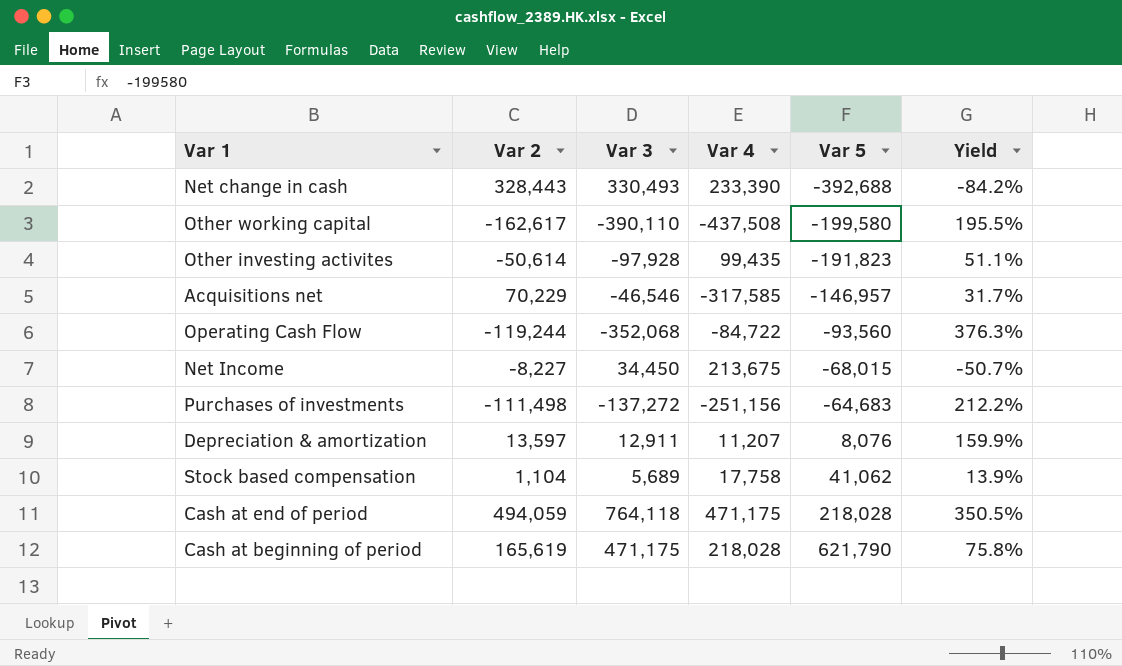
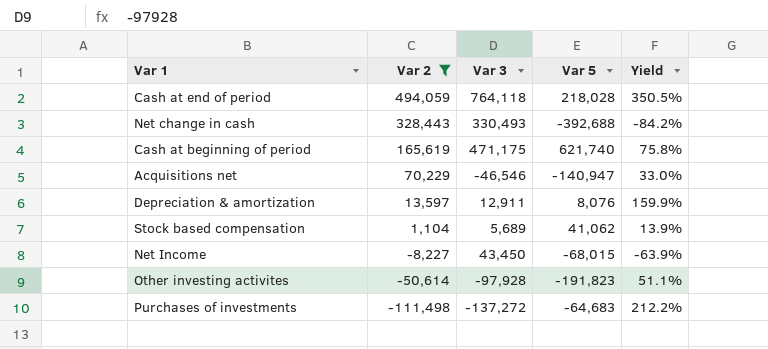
filter: none -> Var 2 >= -111,498
row order: Var 5 ascending -> Var 2 descending
column Var 4 | position: 4 -> none
Cash at beginning of period | Var 5: 621,790 -> 621,740
Acquisitions net | Var 5: -146,957 -> -140,947
Acquisitions net | Yield: 31.7% -> 33.0%
Net Income | Var 3: 34,450 -> 43,450
Net Income | Yield: -50.7% -> -63.9%

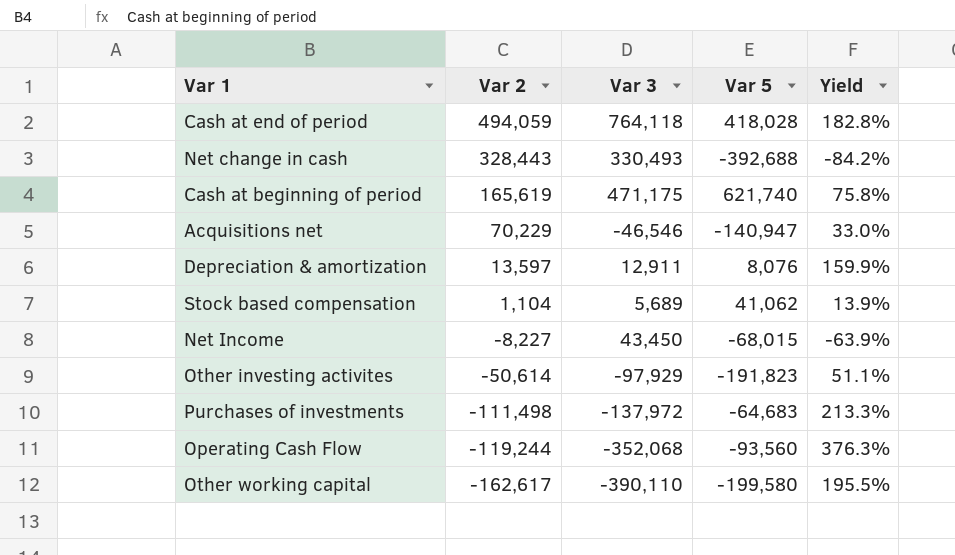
filter: Var 2 >= -111,498 -> none
Cash at end of period | Var 5: 218,028 -> 418,028
Cash at end of period | Yield: 350.5% -> 182.8%
Other investing activites | Var 3: -97,928 -> -97,929
Purchases of investments | Var 3: -137,272 -> -137,972
Purchases of investments | Yield: 212.2% -> 213.3%

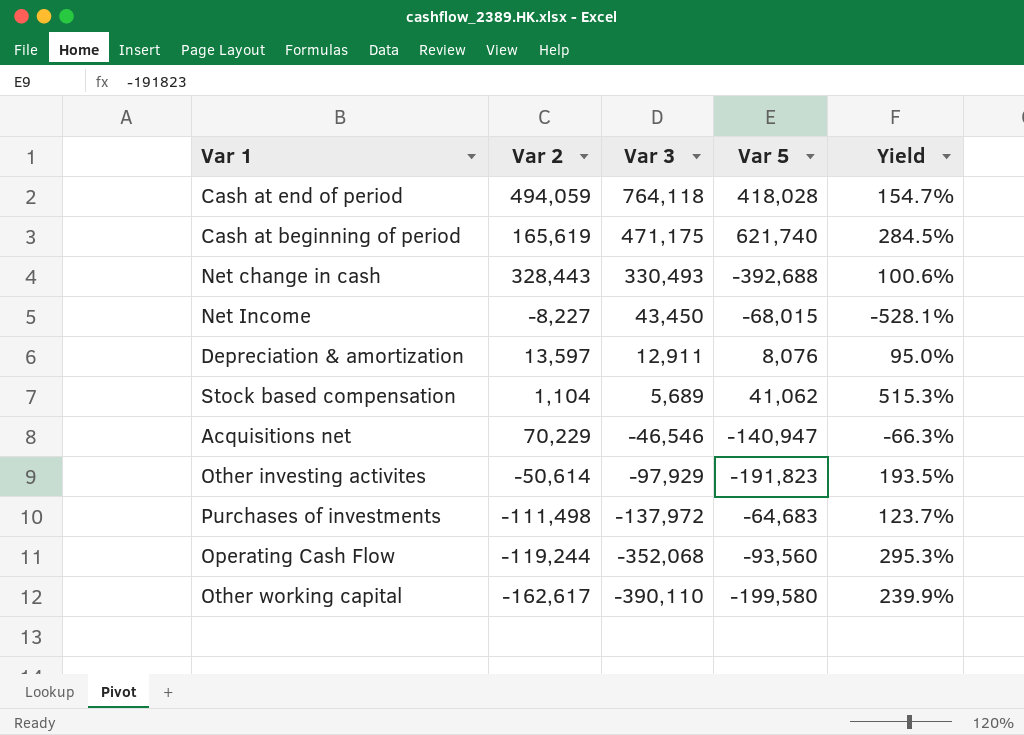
row order: Var 2 descending -> Var 3 descending
column Yield | formula: [Var 3] / [Var 5] -> [Var 3] / [Var 2]

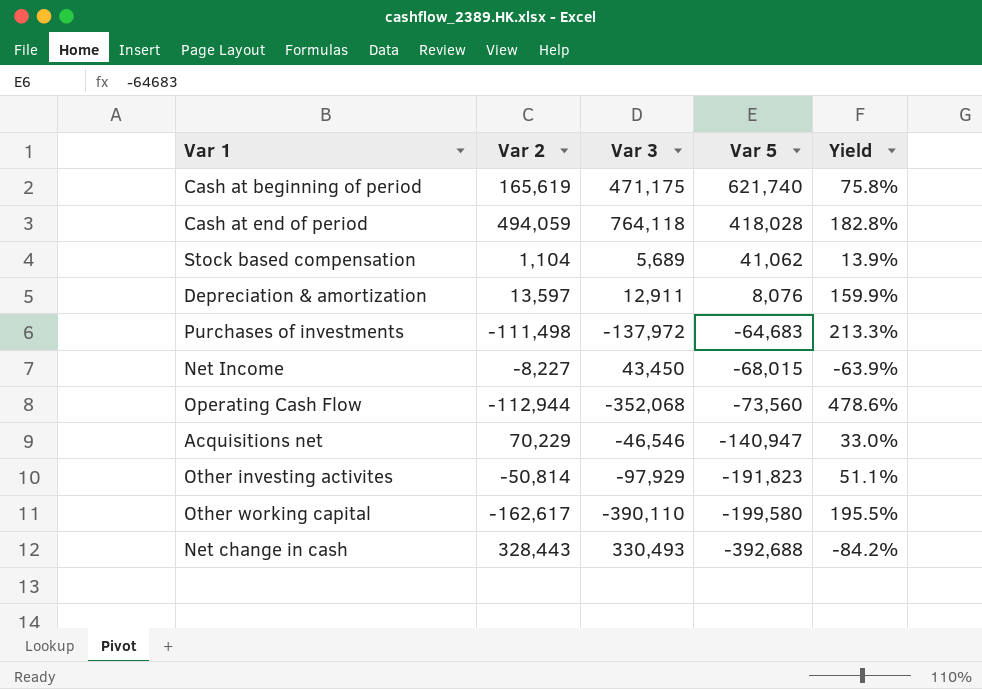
row order: Var 3 descending -> Var 5 descending
column Yield | formula: [Var 3] / [Var 2] -> [Var 3] / [Var 5]
Operating Cash Flow | Var 2: -119,244 -> -112,944
Operating Cash Flow | Var 5: -93,560 -> -73,560
Other investing activites | Var 2: -50,614 -> -50,814

